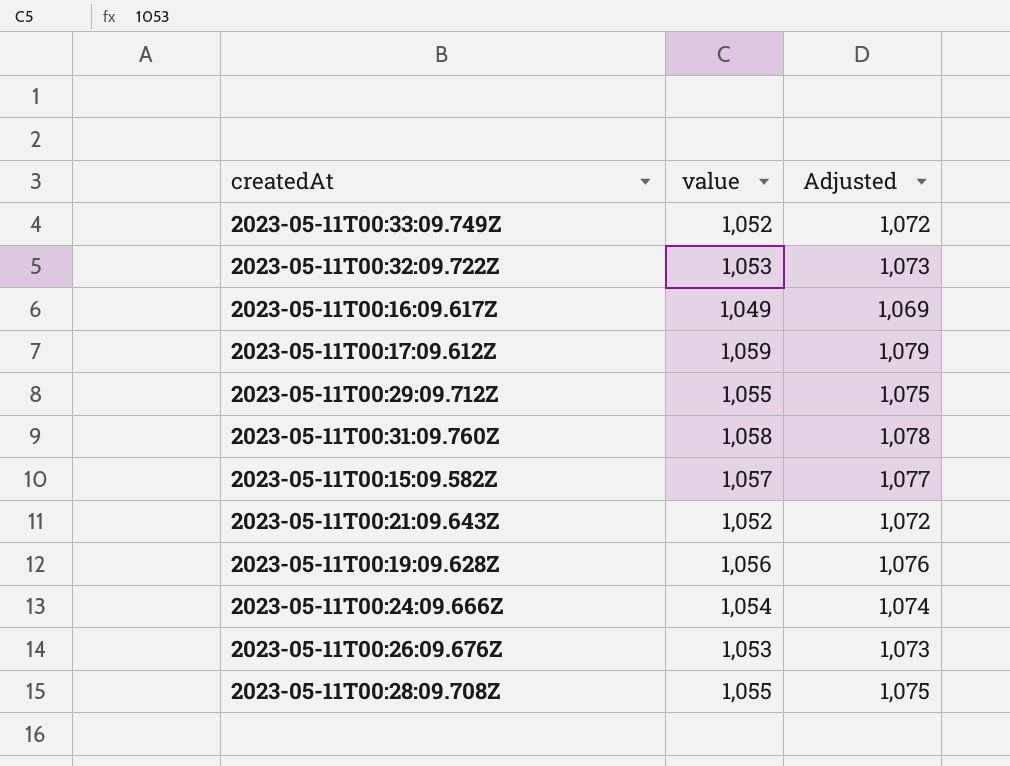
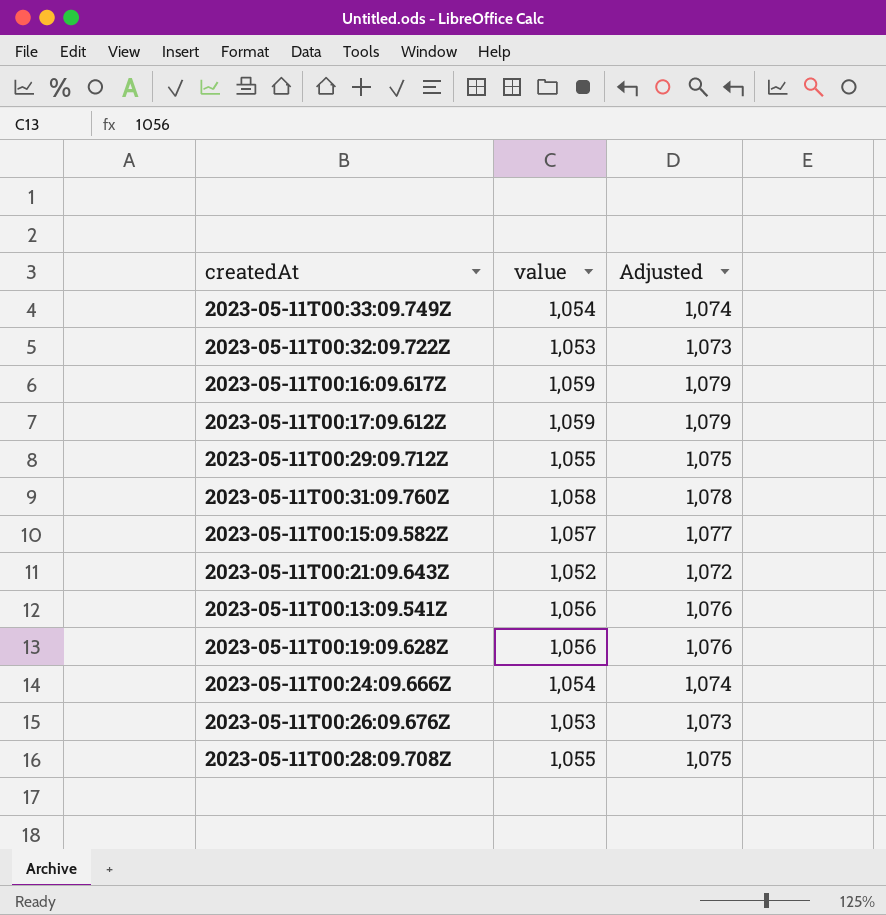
2023-05-11T00:33:09.749Z | value: 1,052 -> 1,054
2023-05-11T00:33:09.749Z | Adjusted: 1,072 -> 1,074
2023-05-11T00:16:09.617Z | value: 1,049 -> 1,059
2023-05-11T00:16:09.617Z | Adjusted: 1,069 -> 1,079
row 2023-05-11T00:13:09.541Z: none -> 1,056 | 1,076

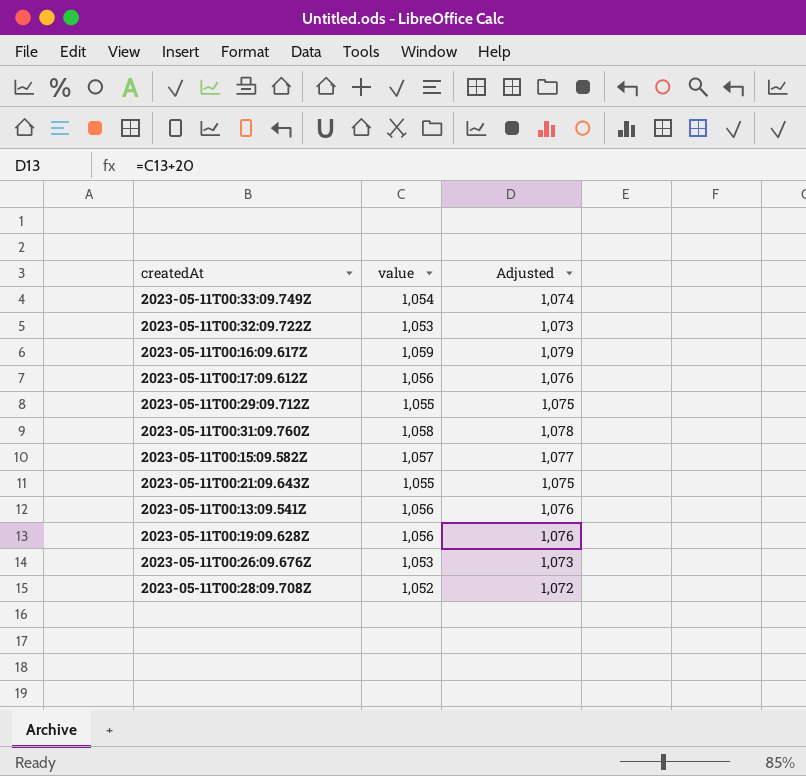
row 2023-05-11T00:24:09.666Z: 1,054 | 1,074 -> none
2023-05-11T00:17:09.612Z | value: 1,059 -> 1,056
2023-05-11T00:17:09.612Z | Adjusted: 1,079 -> 1,076
2023-05-11T00:21:09.643Z | value: 1,052 -> 1,055
2023-05-11T00:21:09.643Z | Adjusted: 1,072 -> 1,075
2023-05-11T00:28:09.708Z | value: 1,055 -> 1,052
2023-05-11T00:28:09.708Z | Adjusted: 1,075 -> 1,072

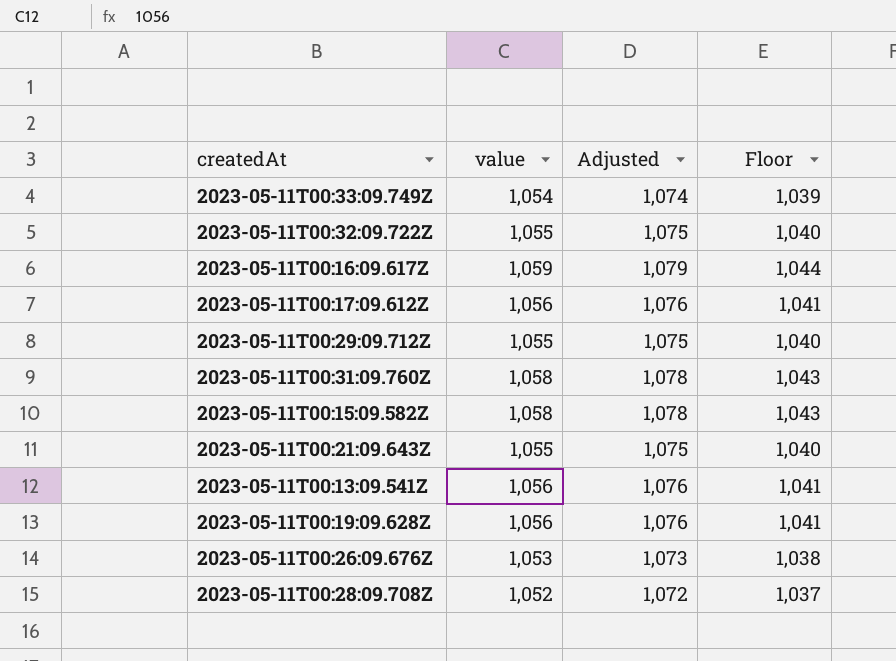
column Floor | formula: none -> [value] - 15
2023-05-11T00:32:09.722Z | value: 1,053 -> 1,055
2023-05-11T00:32:09.722Z | Adjusted: 1,073 -> 1,075
2023-05-11T00:15:09.582Z | value: 1,057 -> 1,058
2023-05-11T00:15:09.582Z | Adjusted: 1,077 -> 1,078

